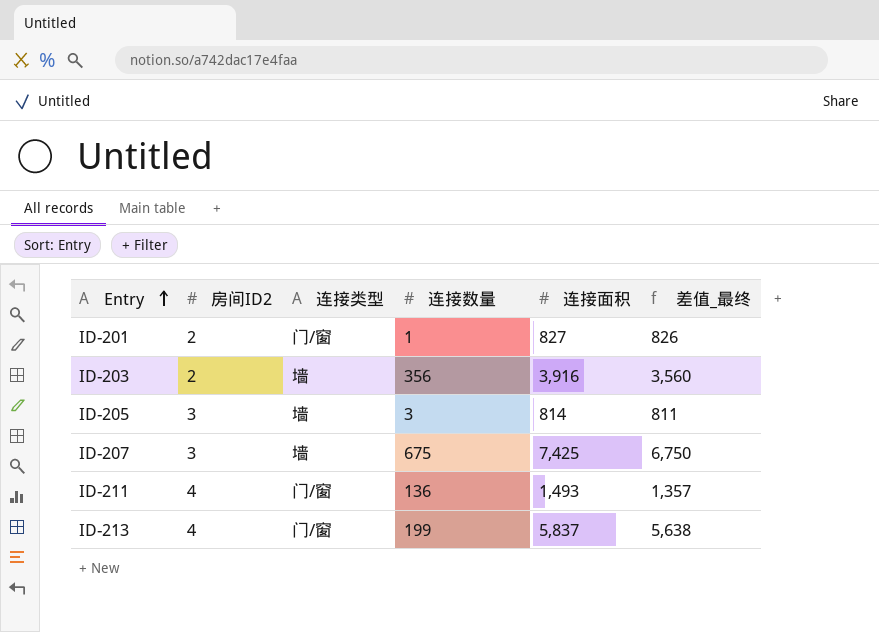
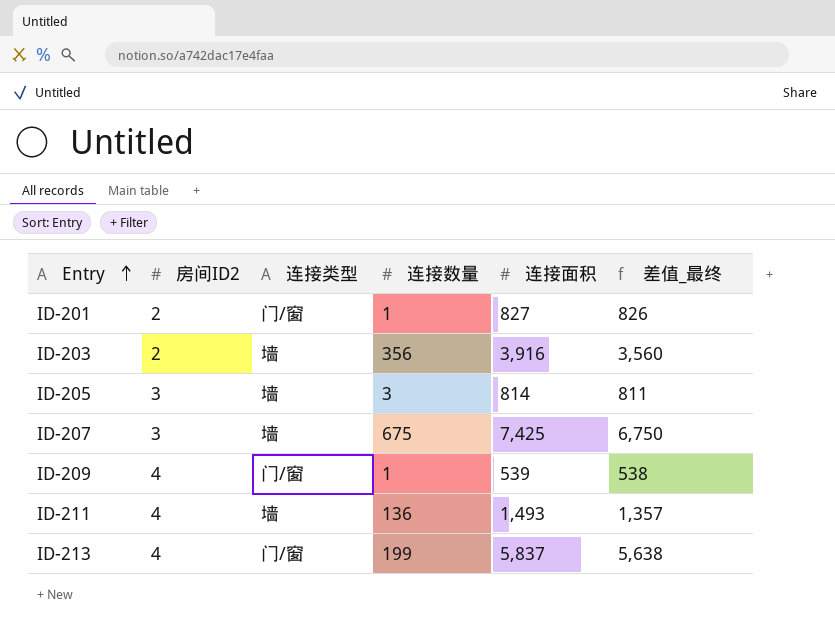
row ID-209: none -> 4 | 门/窗 | 1 | 539 | 538
ID-211 | 连接类型: 门/窗 -> 墙

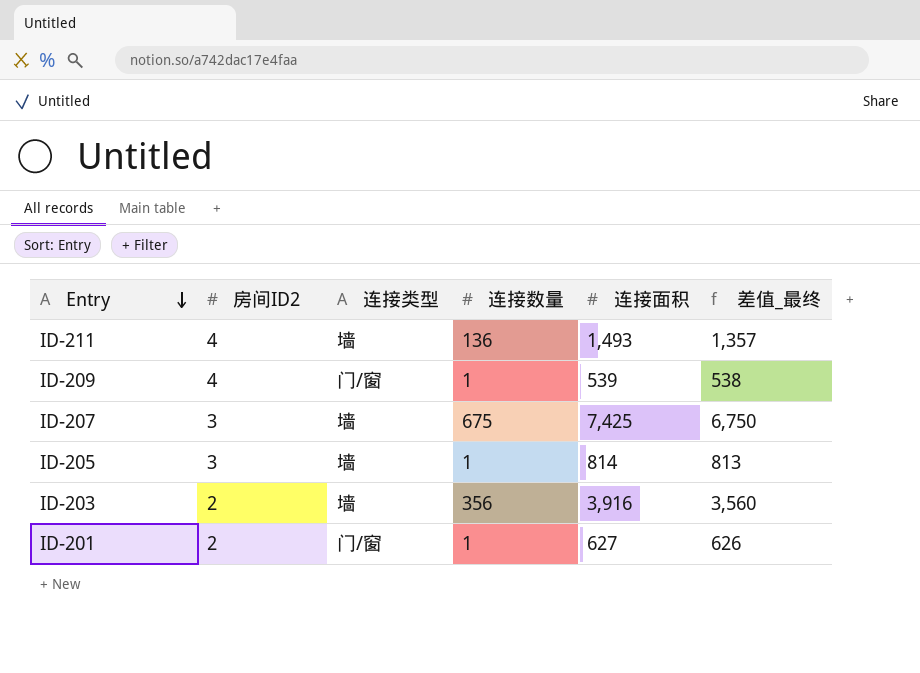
row order: Entry ascending -> Entry descending
row ID-213: 4 | 门/窗 | 199 | 5,837 | 5,638 -> none
ID-205 | 连接数量: 3 -> 1
ID-205 | 差值_最终: 811 -> 813
ID-201 | 连接面积: 827 -> 627
ID-201 | 差值_最终: 826 -> 626

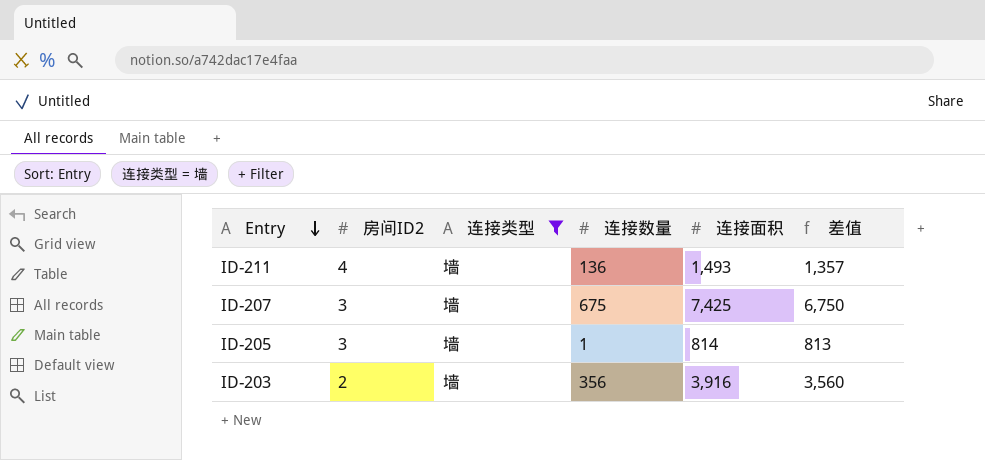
filter: none -> 连接类型 = 墙
column name: 差值_最终 -> 差值

